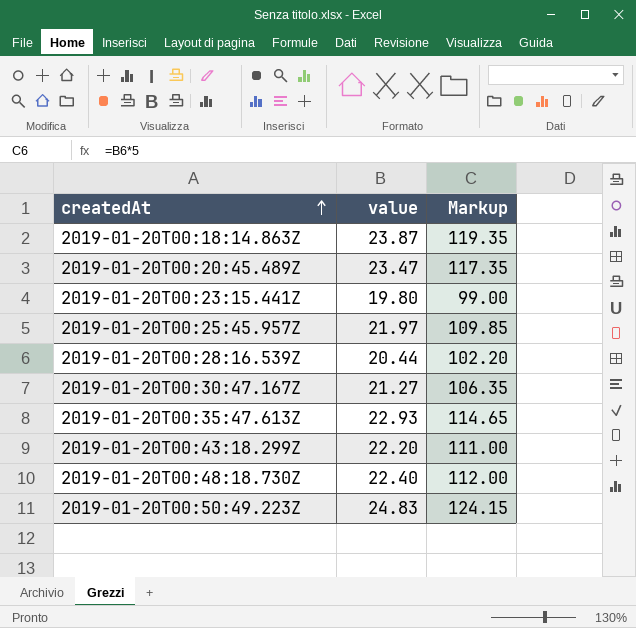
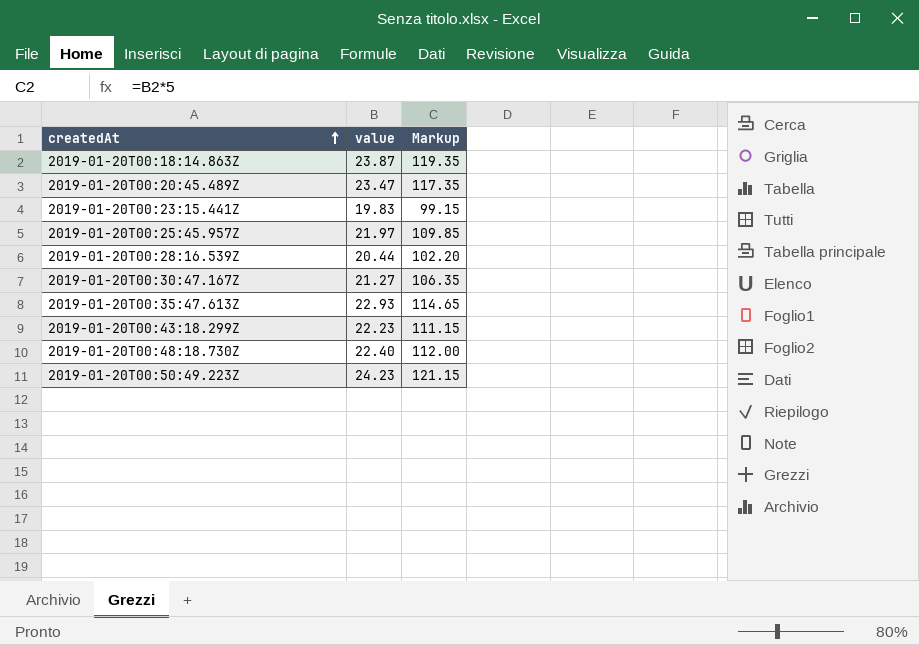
2019-01-20T00:23:15.441Z | value: 19.80 -> 19.83
2019-01-20T00:23:15.441Z | Markup: 99.00 -> 99.15
2019-01-20T00:43:18.299Z | value: 22.20 -> 22.23
2019-01-20T00:43:18.299Z | Markup: 111.00 -> 111.15
2019-01-20T00:50:49.223Z | value: 24.83 -> 24.23
2019-01-20T00:50:49.223Z | Markup: 124.15 -> 121.15

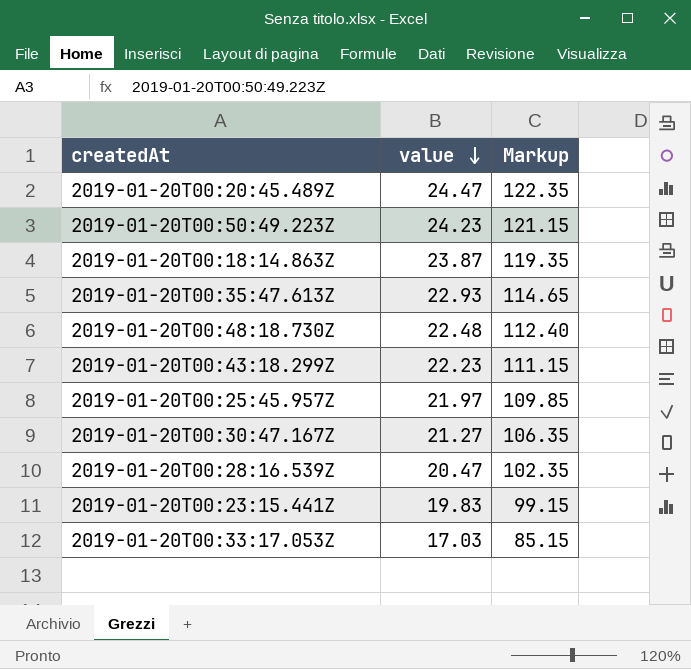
row order: createdAt ascending -> value descending
2019-01-20T00:20:45.489Z | value: 23.47 -> 24.47
2019-01-20T00:20:45.489Z | Markup: 117.35 -> 122.35
2019-01-20T00:48:18.730Z | value: 22.40 -> 22.48
2019-01-20T00:48:18.730Z | Markup: 112.00 -> 112.40
2019-01-20T00:28:16.539Z | value: 20.44 -> 20.47
2019-01-20T00:28:16.539Z | Markup: 102.20 -> 102.35
row 2019-01-20T00:33:17.053Z: none -> 17.03 | 85.15

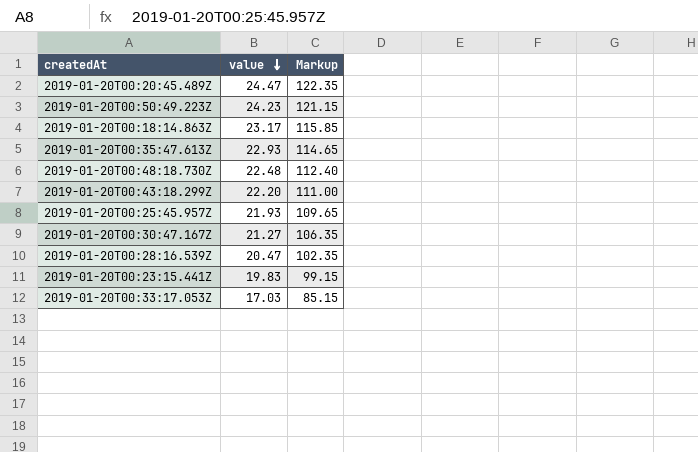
2019-01-20T00:18:14.863Z | value: 23.87 -> 23.17
2019-01-20T00:18:14.863Z | Markup: 119.35 -> 115.85
2019-01-20T00:43:18.299Z | value: 22.23 -> 22.20
2019-01-20T00:43:18.299Z | Markup: 111.15 -> 111.00
2019-01-20T00:25:45.957Z | value: 21.97 -> 21.93
2019-01-20T00:25:45.957Z | Markup: 109.85 -> 109.65

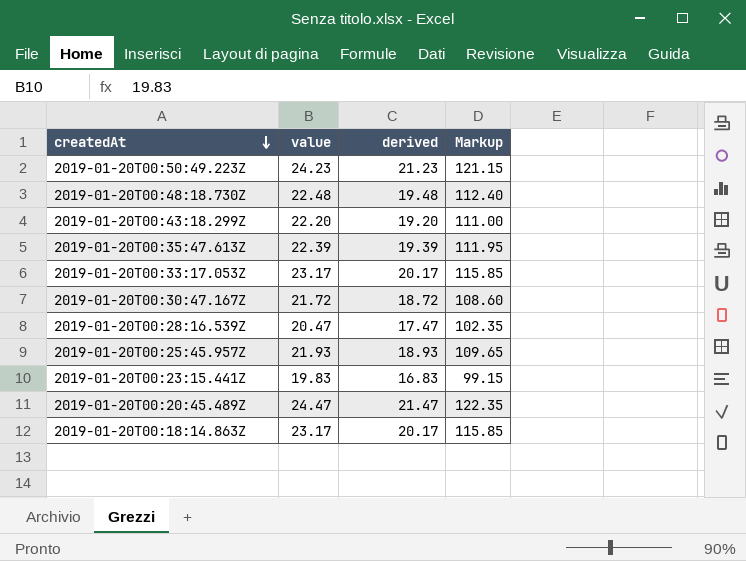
row order: value descending -> createdAt descending
column derived | formula: none -> [value] - 3
2019-01-20T00:35:47.613Z | value: 22.93 -> 22.39
2019-01-20T00:35:47.613Z | Markup: 114.65 -> 111.95
2019-01-20T00:33:17.053Z | value: 17.03 -> 23.17
2019-01-20T00:33:17.053Z | Markup: 85.15 -> 115.85
2019-01-20T00:30:47.167Z | value: 21.27 -> 21.72
2019-01-20T00:30:47.167Z | Markup: 106.35 -> 108.60

